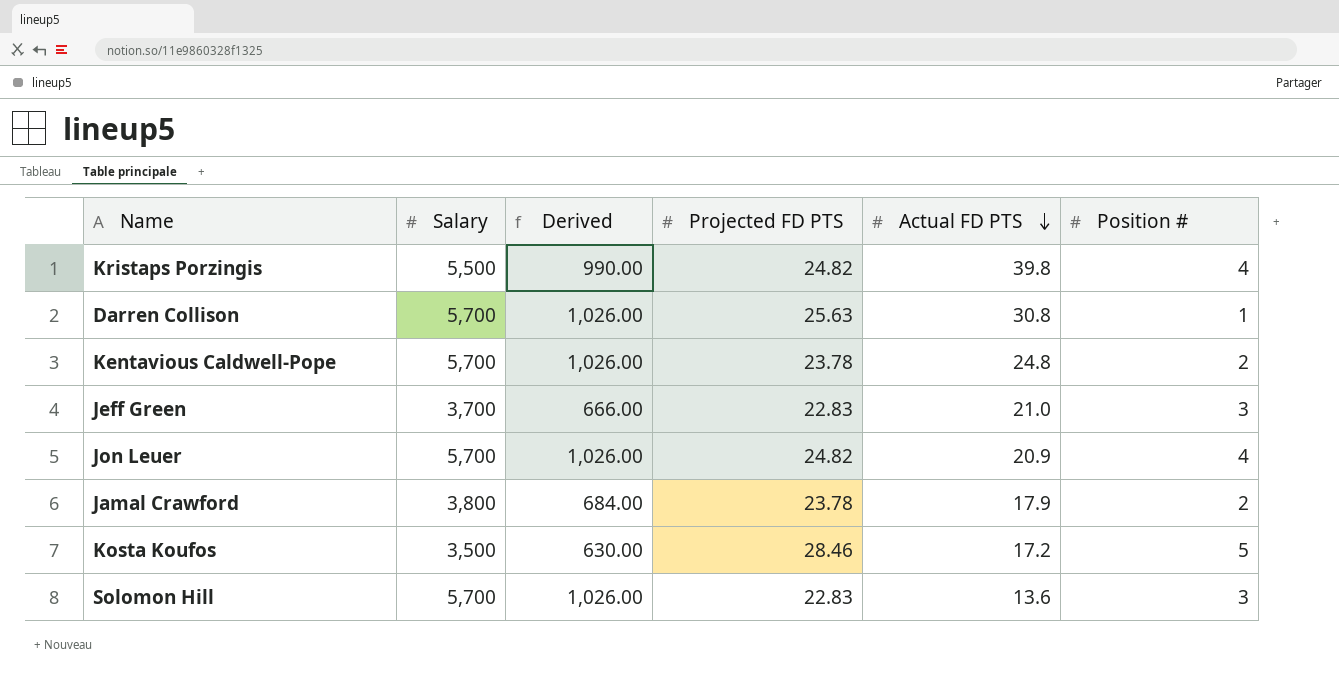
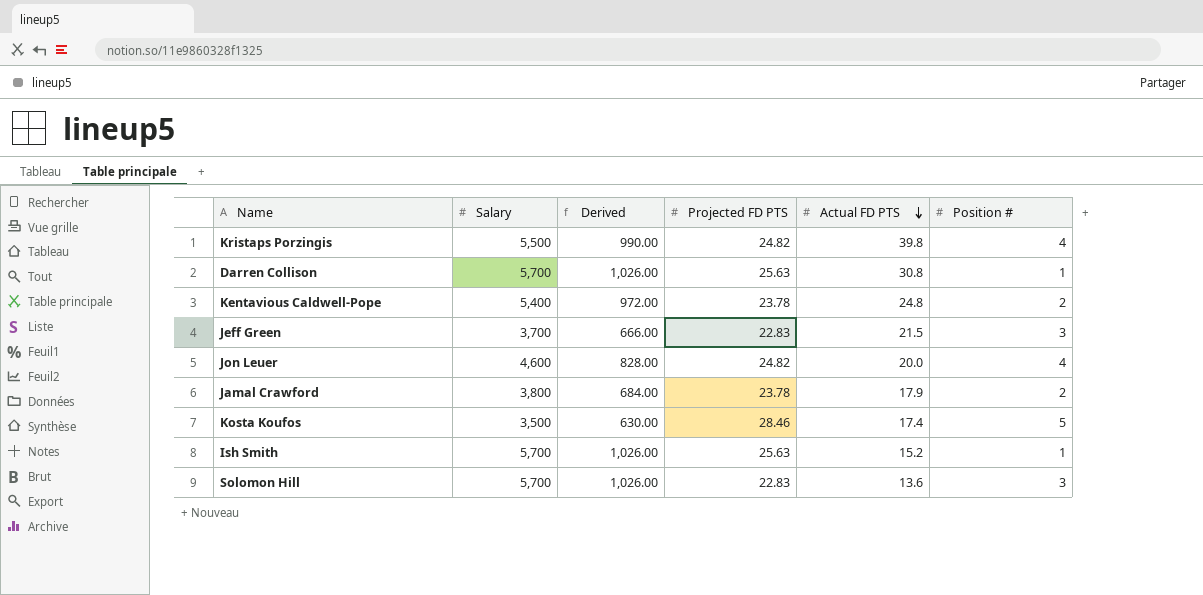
Kentavious Caldwell-Pope | Salary: 5,700 -> 5,400
Kentavious Caldwell-Pope | Derived: 1,026.00 -> 972.00
Jeff Green | Actual FD PTS: 21.0 -> 21.5
Jon Leuer | Salary: 5,700 -> 4,600
Jon Leuer | Derived: 1,026.00 -> 828.00
Jon Leuer | Actual FD PTS: 20.9 -> 20.0
Kosta Koufos | Actual FD PTS: 17.2 -> 17.4
row Ish Smith: none -> 5,700 | 1,026.00 | 25.63 | 15.2 | 1

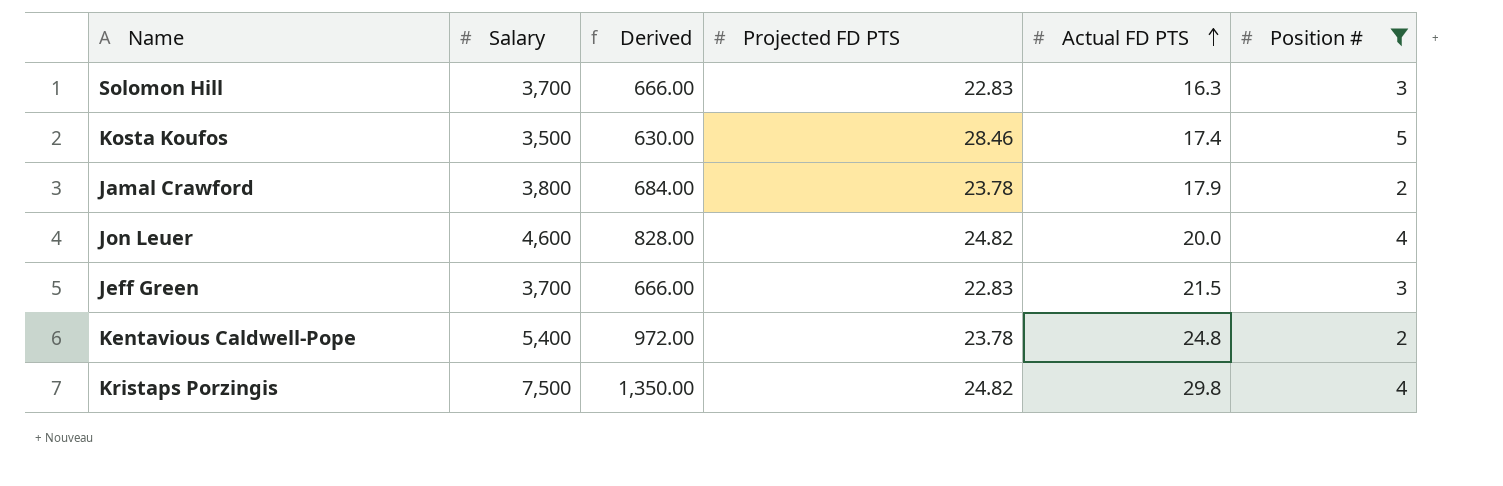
filter: none -> Position # != 1
row order: Actual FD PTS descending -> Actual FD PTS ascending
Solomon Hill | Salary: 5,700 -> 3,700
Solomon Hill | Derived: 1,026.00 -> 666.00
Solomon Hill | Actual FD PTS: 13.6 -> 16.3
Kristaps Porzingis | Salary: 5,500 -> 7,500
Kristaps Porzingis | Derived: 990.00 -> 1,350.00
Kristaps Porzingis | Actual FD PTS: 39.8 -> 29.8

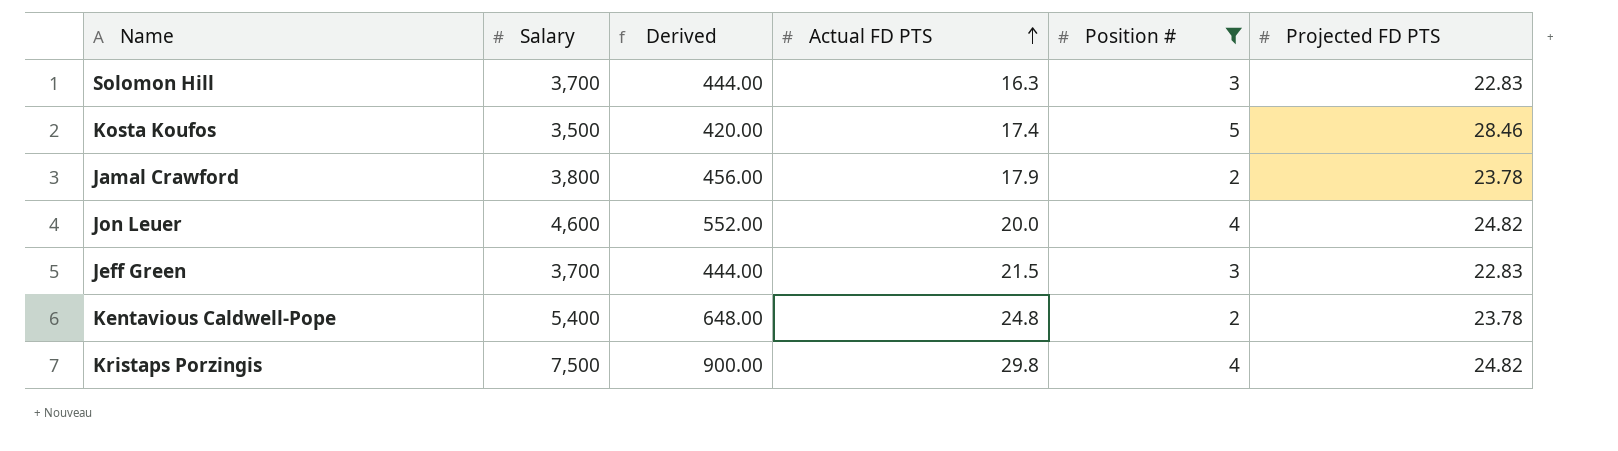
column Derived | formula: [Salary] * 0.18 -> [Salary] * 0.12
column Projected FD PTS | position: 4 -> 6

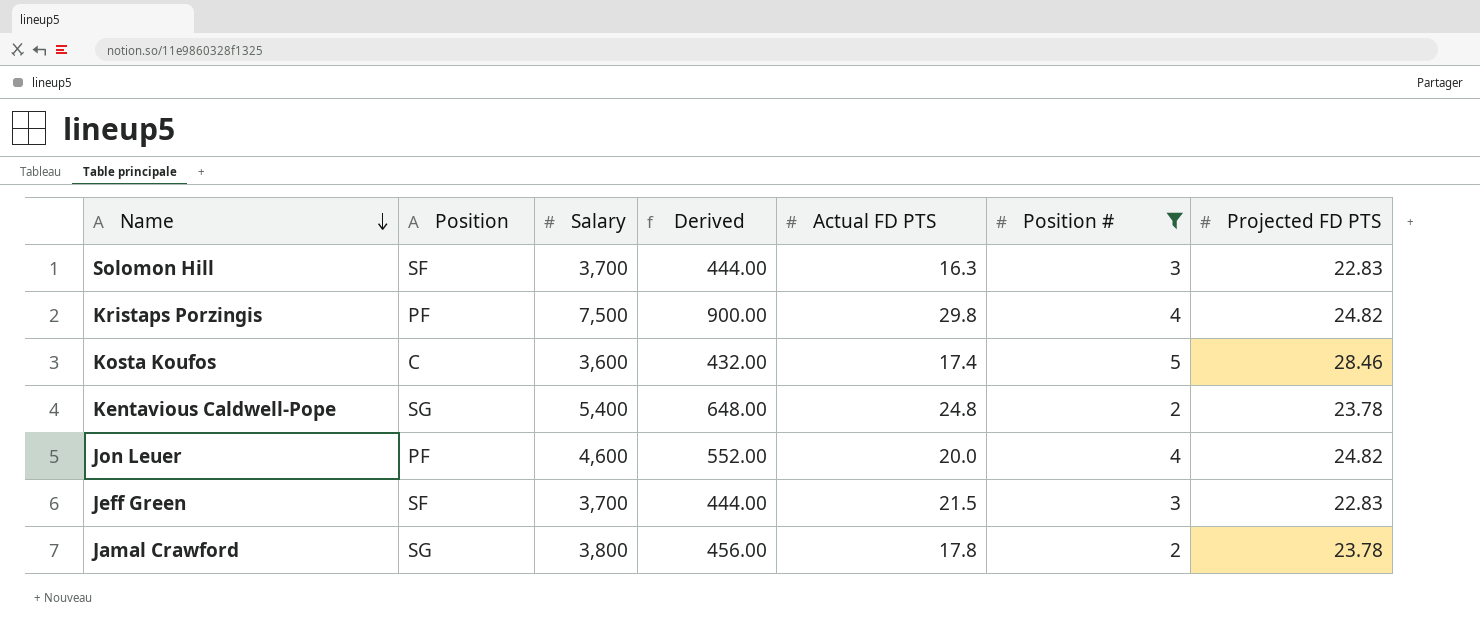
row order: Actual FD PTS ascending -> Name descending
column Position | position: none -> 2
Kosta Koufos | Salary: 3,500 -> 3,600
Kosta Koufos | Derived: 420.00 -> 432.00
Jamal Crawford | Actual FD PTS: 17.9 -> 17.8

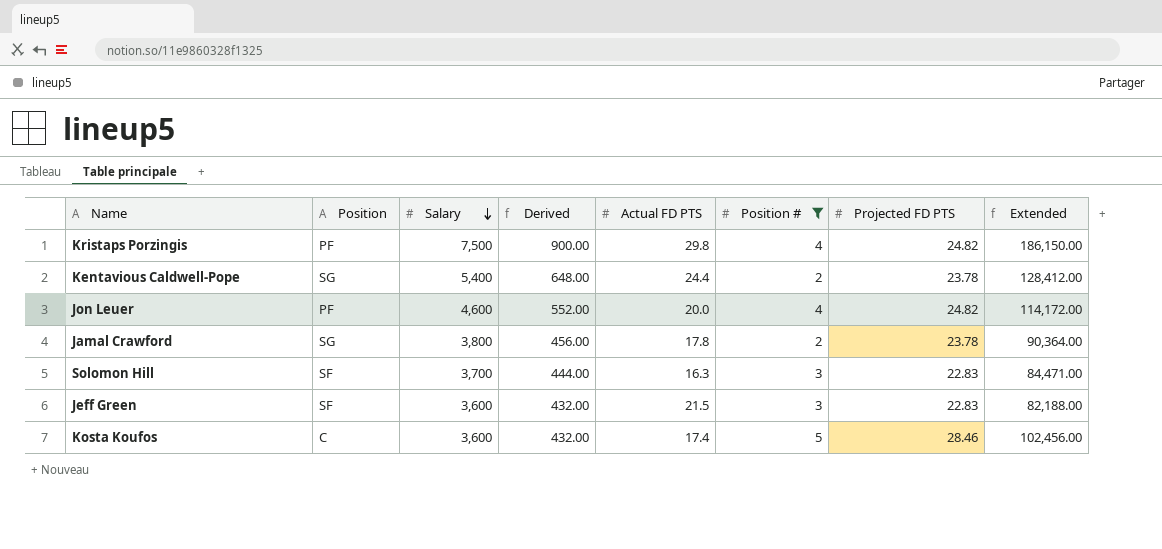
row order: Name descending -> Salary descending
column Extended | formula: none -> [Salary] * [Projected FD PTS]
Kentavious Caldwell-Pope | Actual FD PTS: 24.8 -> 24.4
Jeff Green | Salary: 3,700 -> 3,600
Jeff Green | Derived: 444.00 -> 432.00

